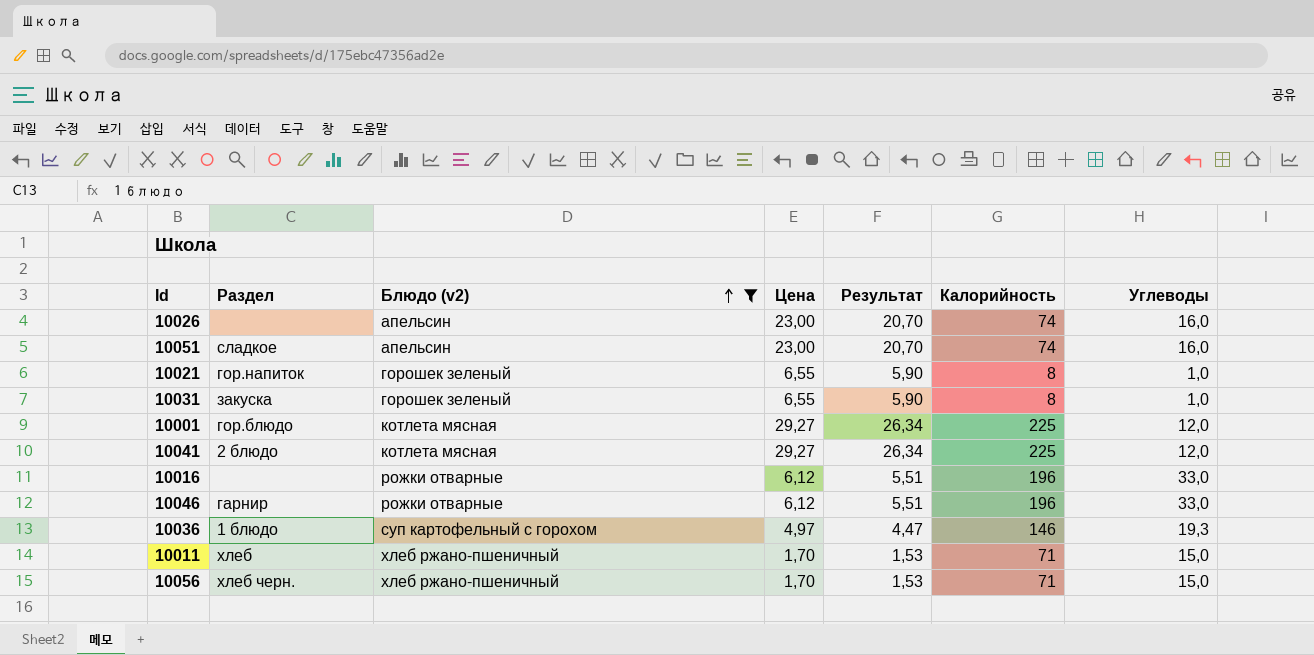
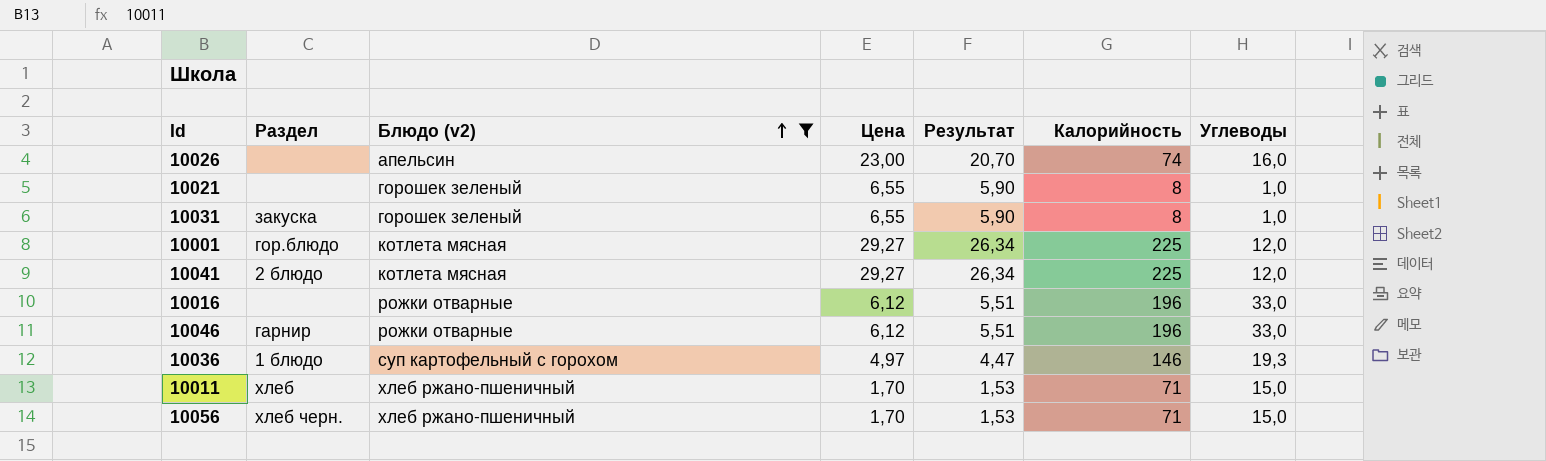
row 10051: сладкое | апельсин | 23,00 | 20,70 | 74 | 16,0 -> none
10021 | Раздел: гор.напиток -> none

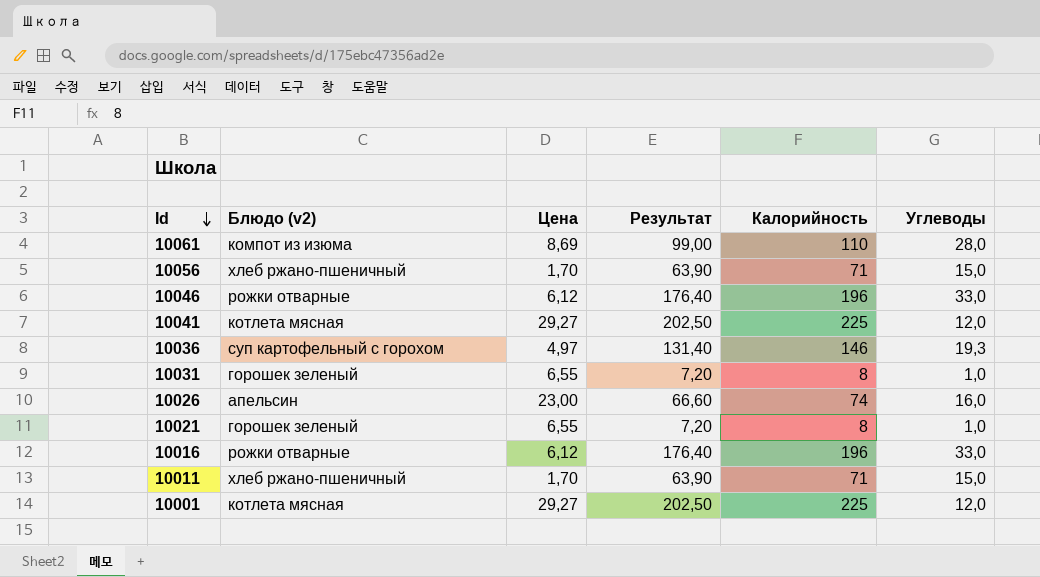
filter: Блюдо (v2) != компот из изюма -> none
row order: Блюдо (v2) ascending -> Id descending
column Раздел | position: 2 -> none
column Результат | formula: [Цена] * 0,9 -> [Калорийность] * 0,9

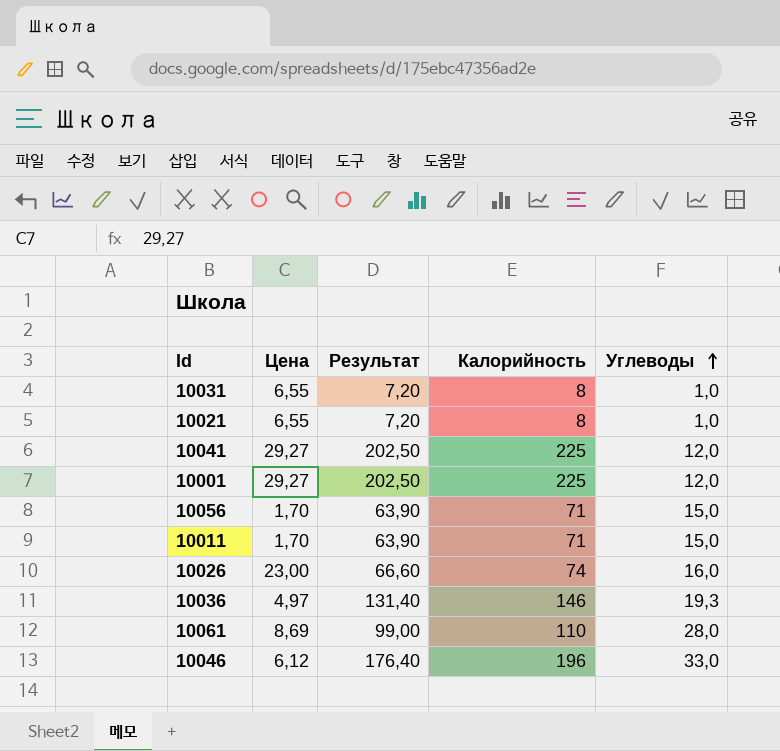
row order: Id descending -> Углеводы ascending
column Блюдо (v2) | position: 2 -> none
row 10016: рожки отварные | 6,12 | 176,40 | 196 | 33,0 -> none

